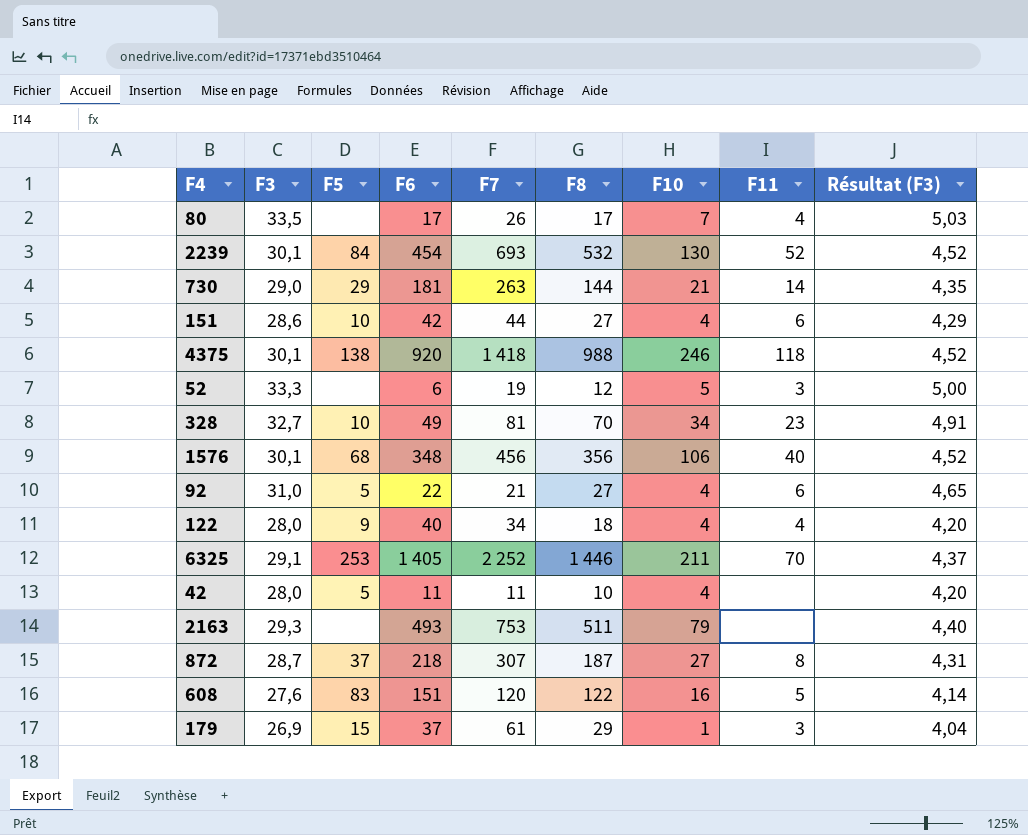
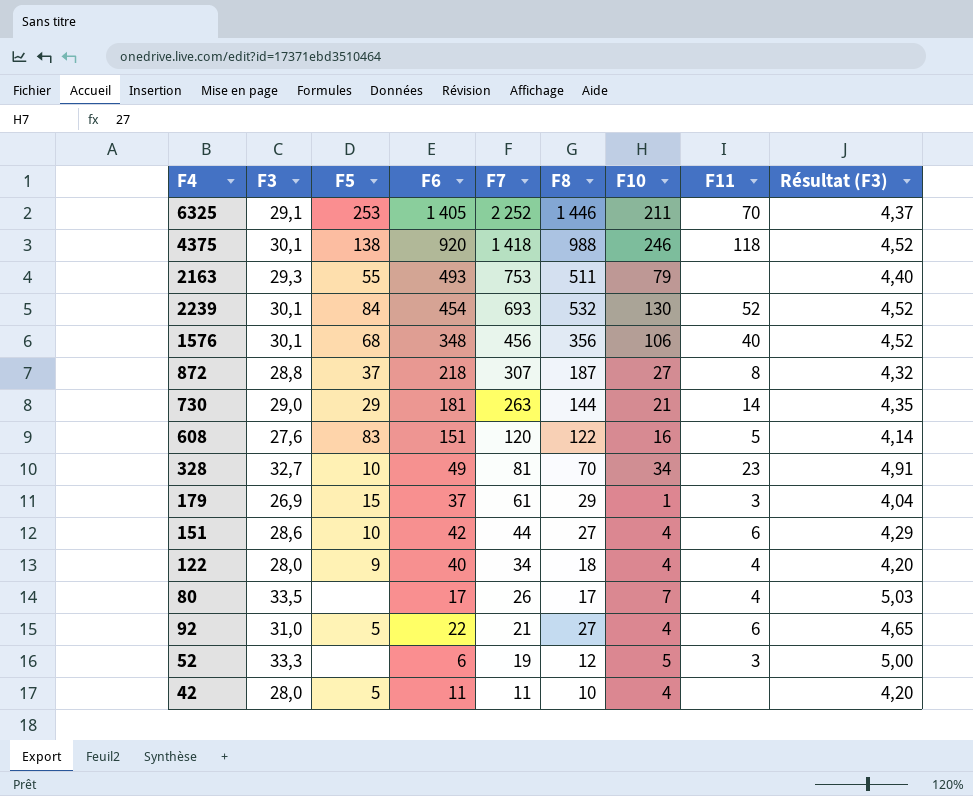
row order: none -> F7 descending
2163 | F5: none -> 55
872 | F3: 28,7 -> 28,8
872 | Résultat (F3): 4,31 -> 4,32

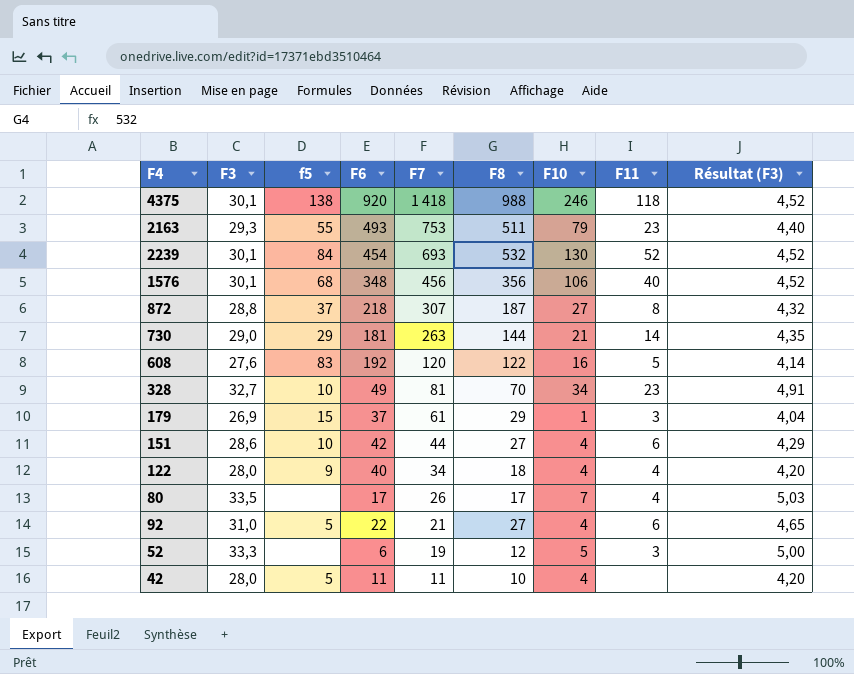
column name: F5 -> f5
row 6325: 29,1 | 253 | 1 405 | 2 252 | 1 446 | 211 | 70 | 4,37 -> none
2163 | F11: none -> 23
608 | F6: 151 -> 192

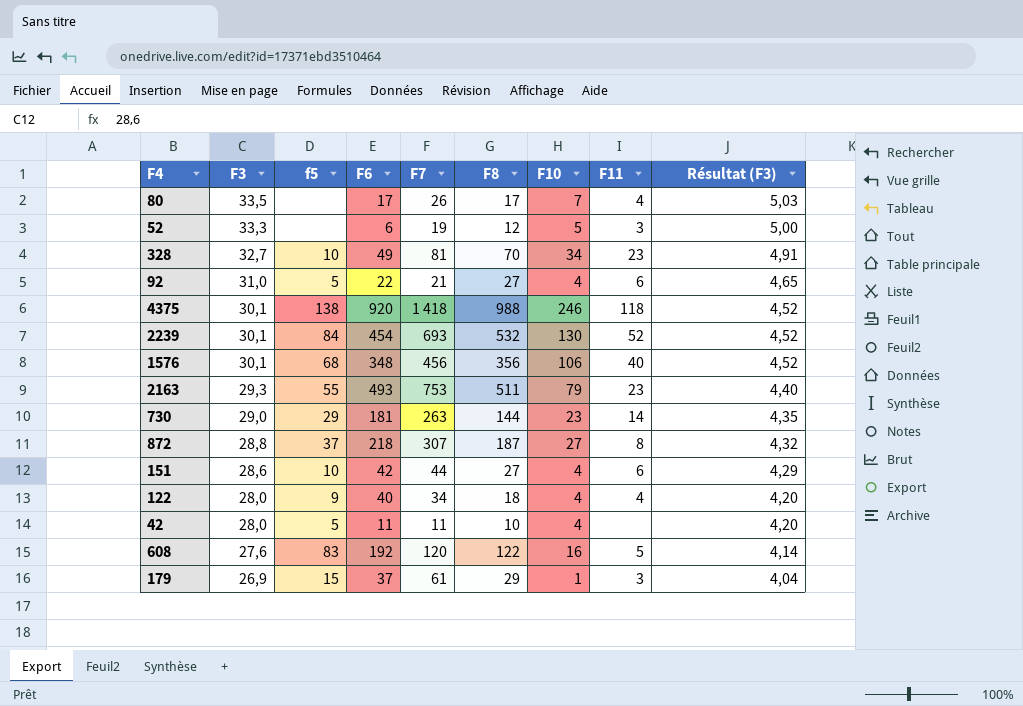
row order: F7 descending -> F3 descending
730 | F10: 21 -> 23

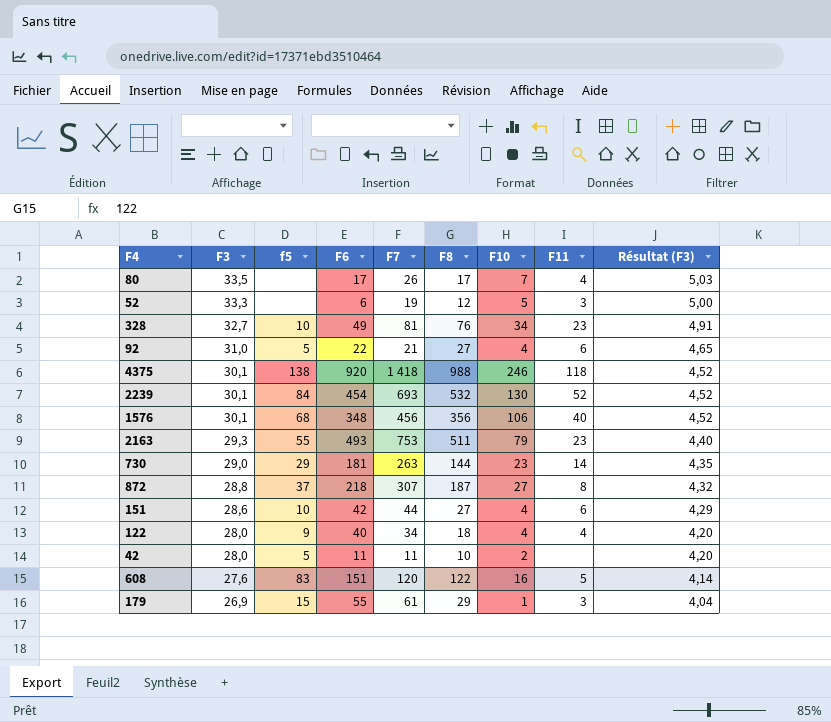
328 | F8: 70 -> 76
42 | F10: 4 -> 2
608 | F6: 192 -> 151
179 | F6: 37 -> 55

